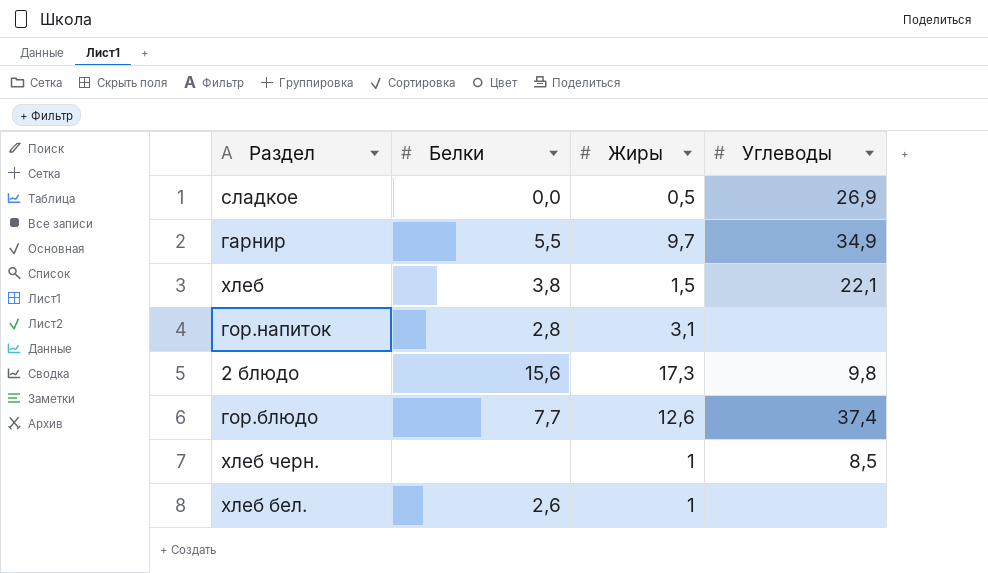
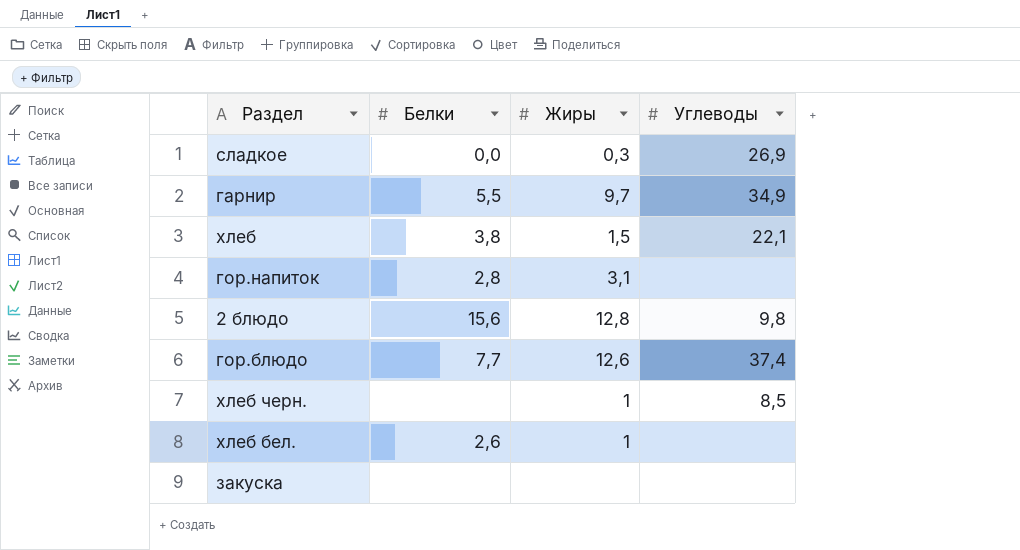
сладкое | Жиры: 0,5 -> 0,3
2 блюдо | Жиры: 17,3 -> 12,8
row закуска: none -> none | none | none

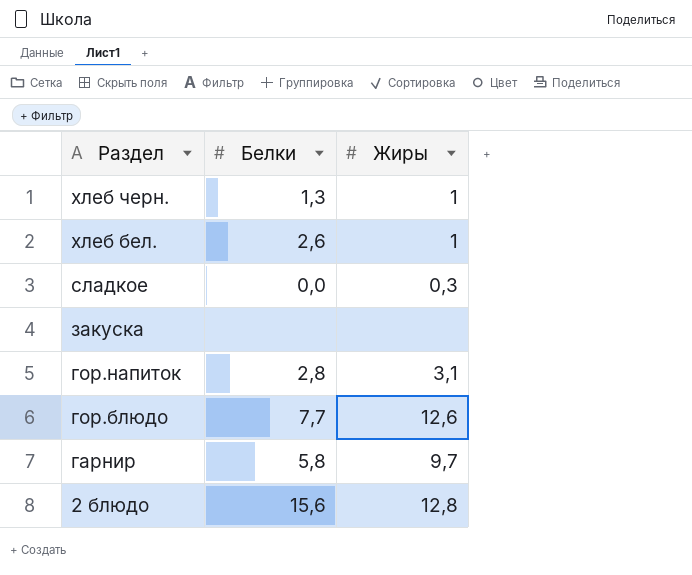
row order: none -> Раздел descending
column Углеводы | position: 4 -> none
row хлеб: 3,8 | 1,5 | 22,1 -> none
хлеб черн. | Белки: none -> 1,3
гарнир | Белки: 5,5 -> 5,8

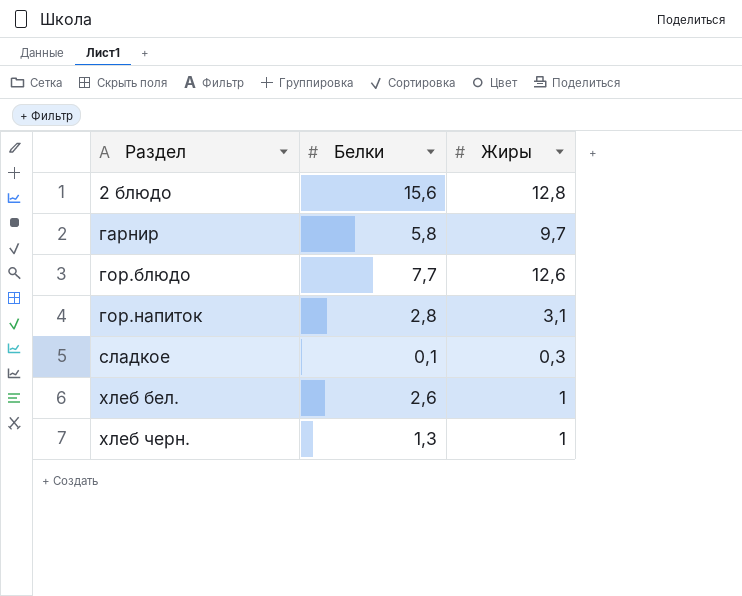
row order: Раздел descending -> Раздел ascending
row закуска: none | none -> none
сладкое | Белки: 0,0 -> 0,1

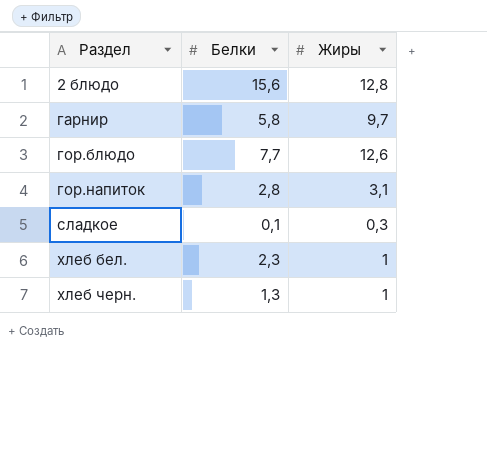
хлеб бел. | Белки: 2,6 -> 2,3

